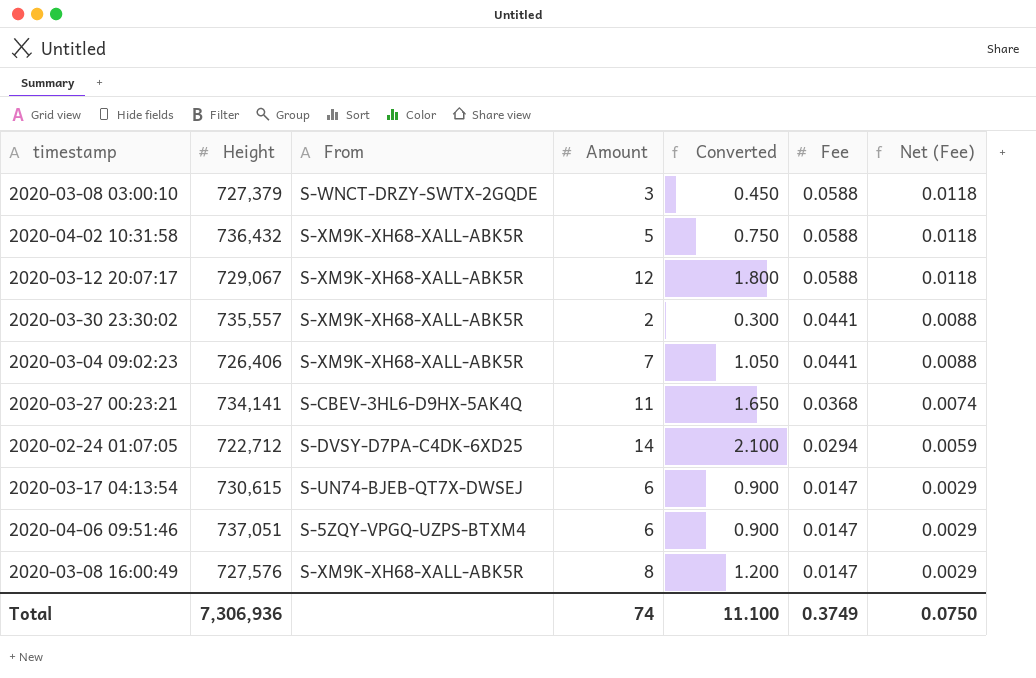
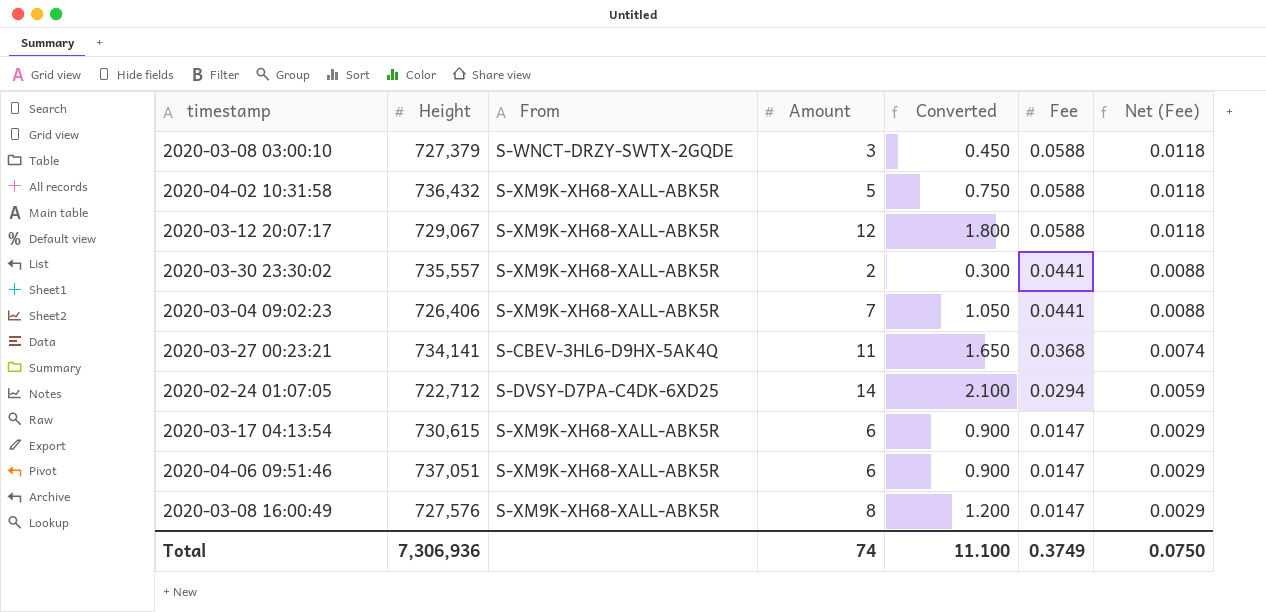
2020-03-17 04:13:54 | From: S-UN74-BJEB-QT7X-DWSEJ -> S-XM9K-XH68-XALL-ABK5R
2020-04-06 09:51:46 | From: S-5ZQY-VPGQ-UZPS-BTXM4 -> S-XM9K-XH68-XALL-ABK5R

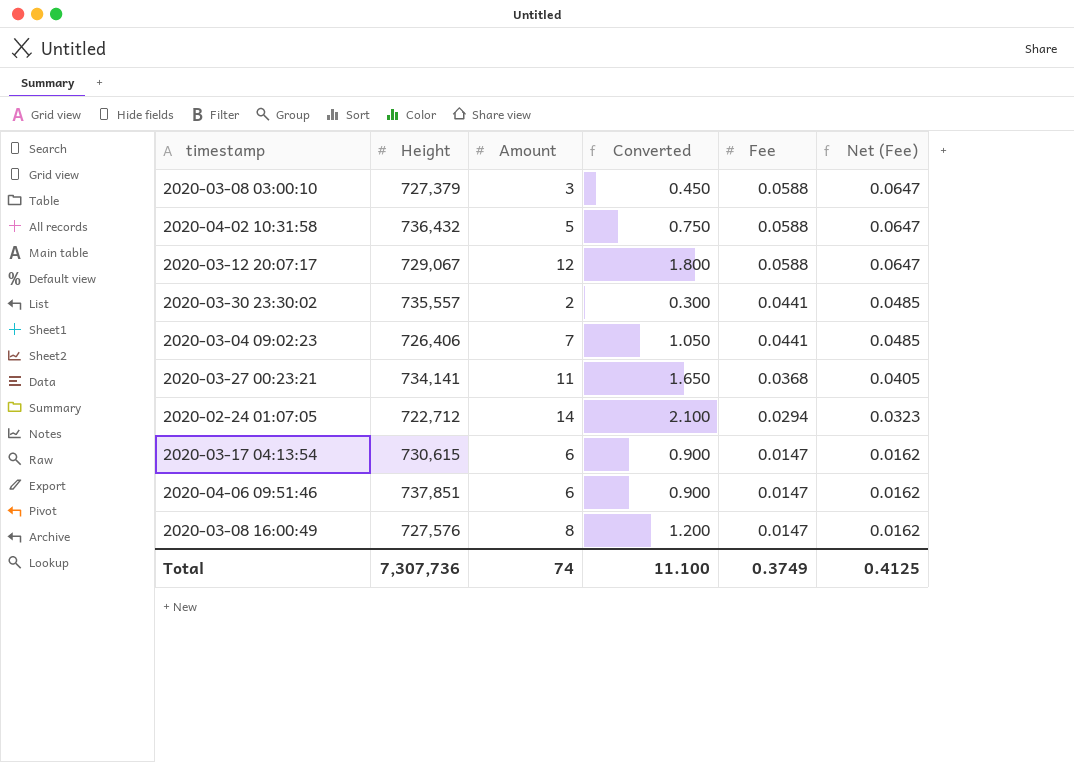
column From | position: 3 -> none
column Net (Fee) | formula: [Fee] * 0.2 -> [Fee] * 1.1
2020-04-06 09:51:46 | Height: 737,051 -> 737,851
Total | Height: 7,306,936 -> 7,307,736
Total | Net (Fee): 0.0750 -> 0.4125

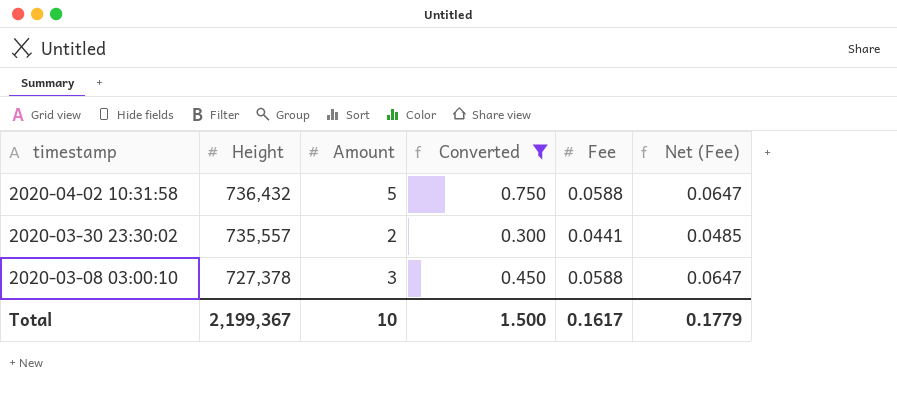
filter: none -> Converted <= 0.750
row order: Fee descending -> timestamp descending
2020-03-08 03:00:10 | Height: 727,379 -> 727,378
Total | Height: 7,307,736 -> 2,199,367
Total | Amount: 74 -> 10
Total | Converted: 11.100 -> 1.500
Total | Fee: 0.3749 -> 0.1617
Total | Net (Fee): 0.4125 -> 0.1779

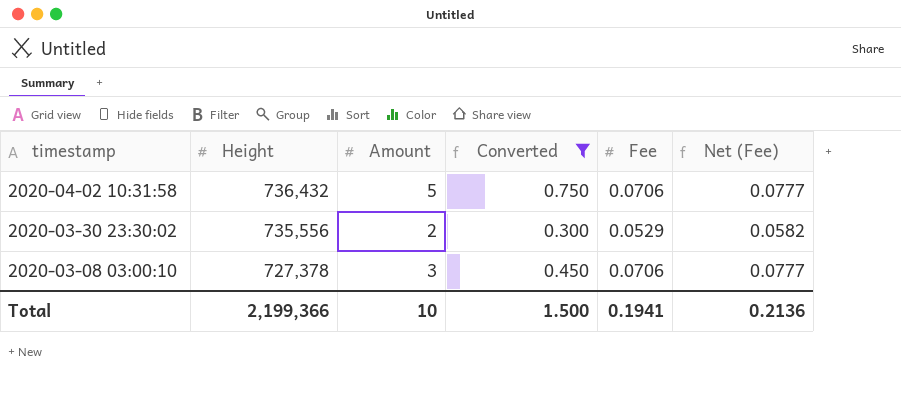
2020-04-02 10:31:58 | Fee: 0.0588 -> 0.0706
2020-04-02 10:31:58 | Net (Fee): 0.0647 -> 0.0777
2020-03-30 23:30:02 | Height: 735,557 -> 735,556
2020-03-30 23:30:02 | Fee: 0.0441 -> 0.0529
2020-03-30 23:30:02 | Net (Fee): 0.0485 -> 0.0582
2020-03-08 03:00:10 | Fee: 0.0588 -> 0.0706
2020-03-08 03:00:10 | Net (Fee): 0.0647 -> 0.0777
Total | Height: 2,199,367 -> 2,199,366
Total | Fee: 0.1617 -> 0.1941
Total | Net (Fee): 0.1779 -> 0.2136

